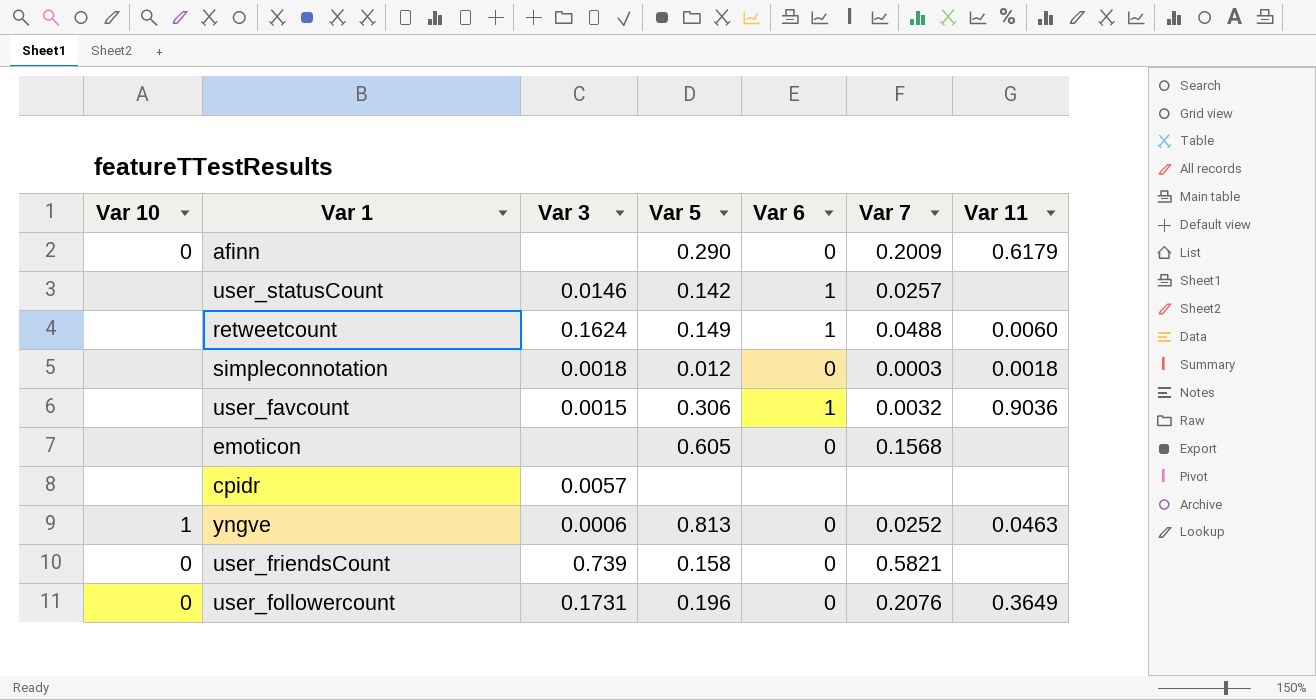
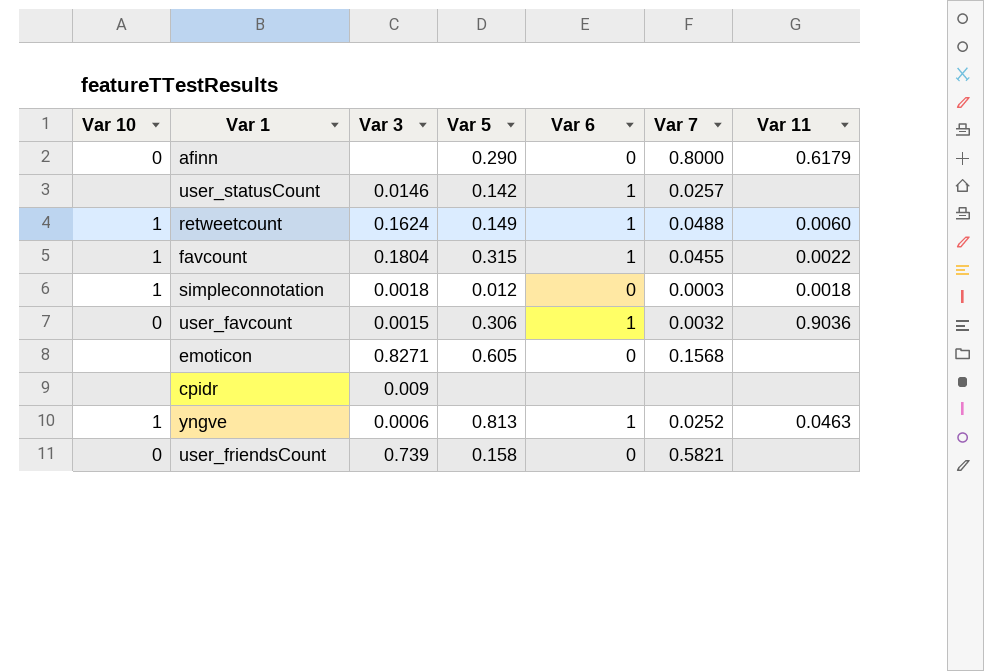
row user_followercount: 0 | 0.1731 | 0.196 | 0 | 0.2076 | 0.3649 -> none
afinn | Var 7: 0.2009 -> 0.8000
retweetcount | Var 10: none -> 1
row favcount: none -> 1 | 0.1804 | 0.315 | 1 | 0.0455 | 0.0022
simpleconnotation | Var 10: none -> 1
user_favcount | Var 10: none -> 0
emoticon | Var 3: none -> 0.8271
cpidr | Var 3: 0.0057 -> 0.009
yngve | Var 6: 0 -> 1

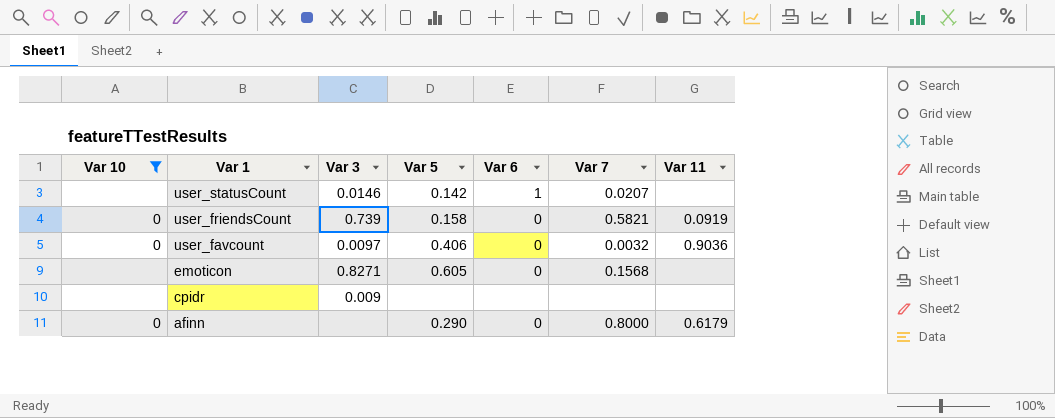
filter: none -> Var 10 != 1
row order: none -> Var 1 descending
user_statusCount | Var 7: 0.0257 -> 0.0207
user_friendsCount | Var 11: none -> 0.0919
user_favcount | Var 3: 0.0015 -> 0.0097
user_favcount | Var 5: 0.306 -> 0.406
user_favcount | Var 6: 1 -> 0

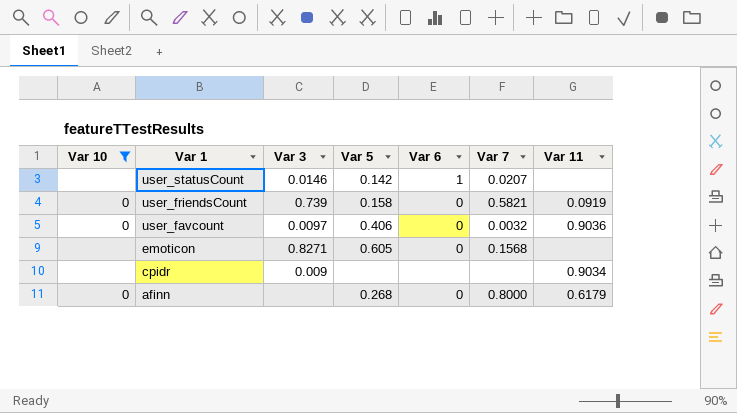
cpidr | Var 11: none -> 0.9034
afinn | Var 5: 0.290 -> 0.268

